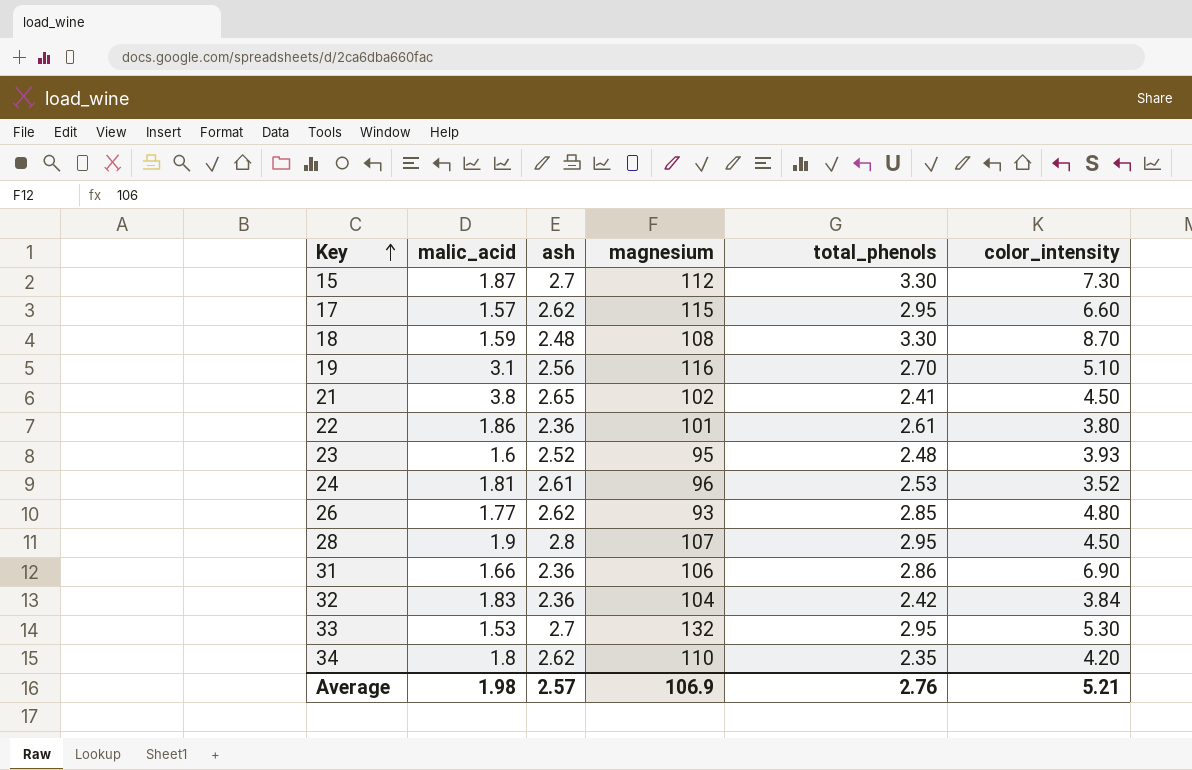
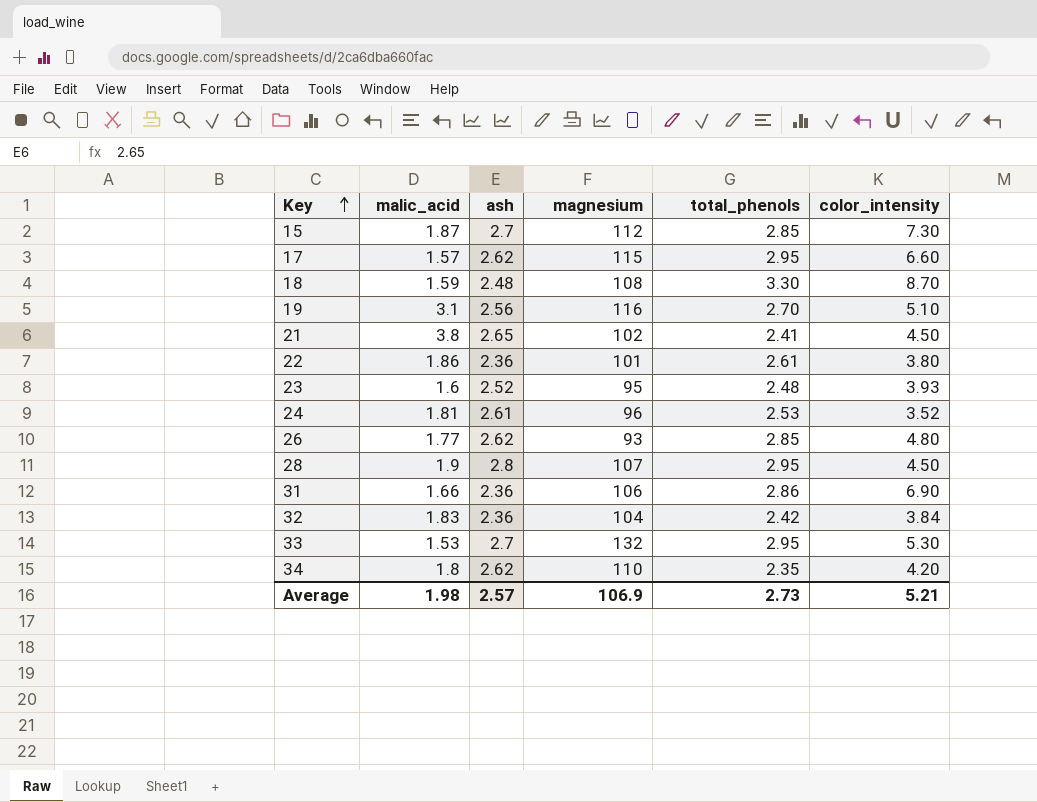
15 | total_phenols: 3.30 -> 2.85
Average | total_phenols: 2.76 -> 2.73

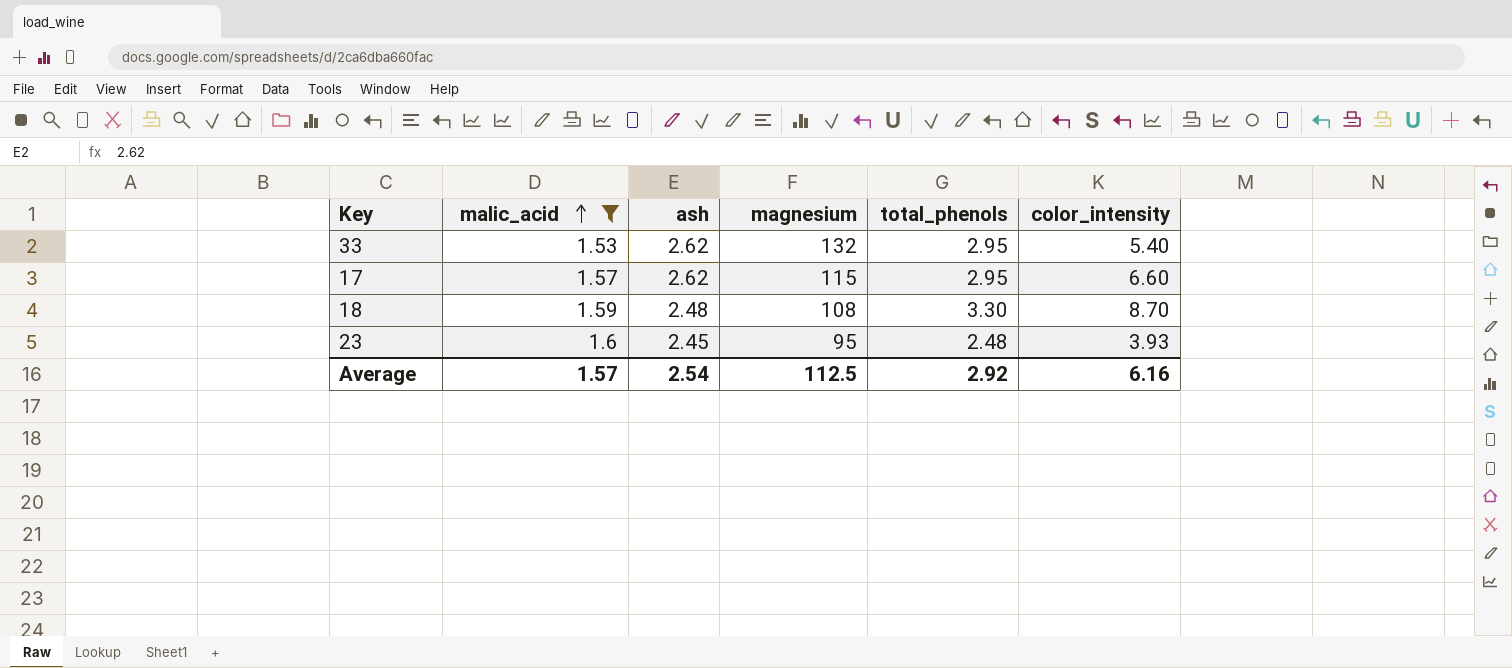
filter: none -> malic_acid <= 1.6
row order: Key ascending -> malic_acid ascending
33 | ash: 2.7 -> 2.62
33 | color_intensity: 5.30 -> 5.40
23 | ash: 2.52 -> 2.45
Average | malic_acid: 1.98 -> 1.57
Average | ash: 2.57 -> 2.54
Average | magnesium: 106.9 -> 112.5
Average | total_phenols: 2.73 -> 2.92
Average | color_intensity: 5.21 -> 6.16

